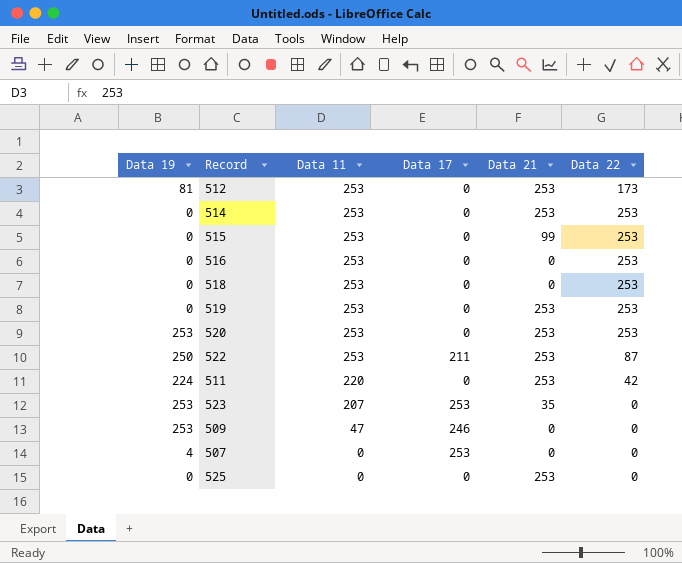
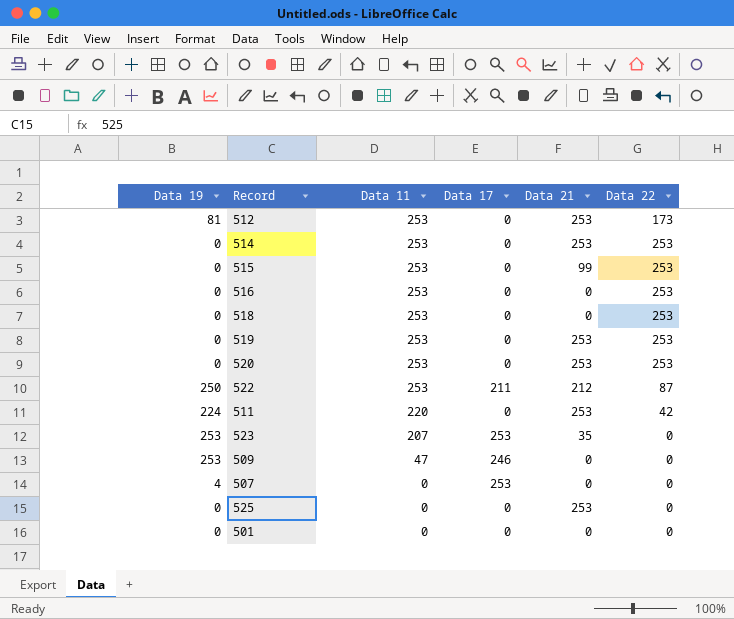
520 | Data 19: 253 -> 0
522 | Data 21: 253 -> 212
row 501: none -> 0 | 0 | 0 | 0 | 0

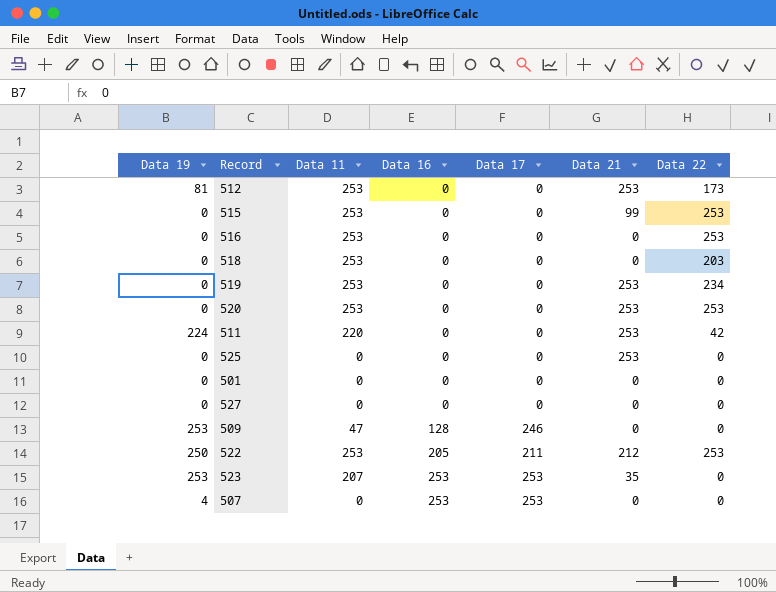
row order: Data 11 descending -> Data 16 ascending
column Data 16 | position: none -> 4
row 514: 0 | 253 | 0 | 253 | 253 -> none
518 | Data 22: 253 -> 203
519 | Data 22: 253 -> 234
row 527: none -> 0 | 0 | 0 | 0 | 0 | 0
522 | Data 22: 87 -> 253

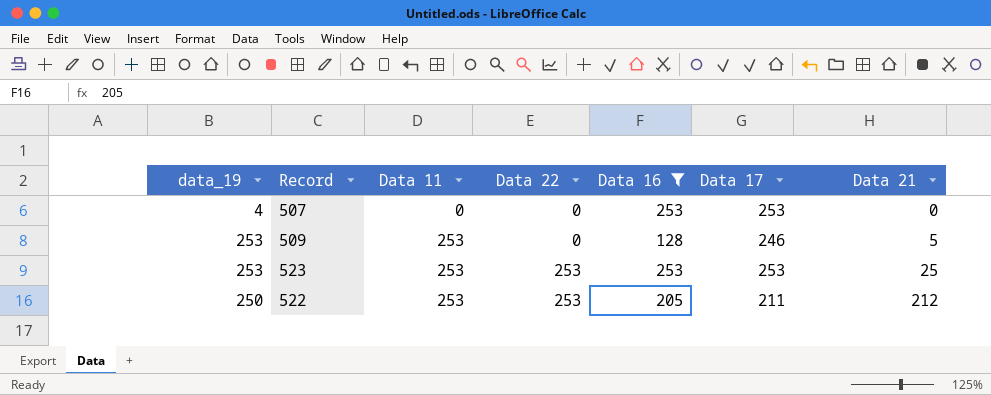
filter: none -> Data 16 != 0
row order: Data 16 ascending -> Data 11 ascending
column name: Data 19 -> data_19
column Data 22 | position: 7 -> 4
509 | Data 11: 47 -> 253
509 | Data 21: 0 -> 5
523 | Data 11: 207 -> 253
523 | Data 22: 0 -> 253
523 | Data 21: 35 -> 25

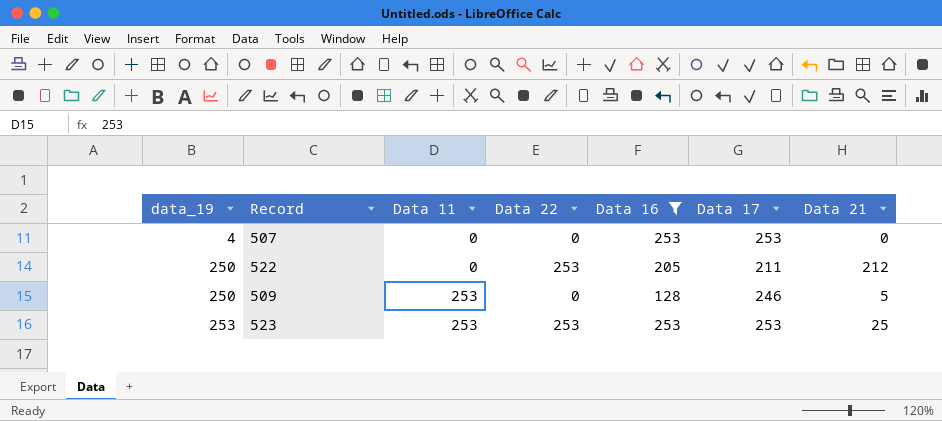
row order: Data 11 ascending -> data_19 ascending
522 | Data 11: 253 -> 0
509 | data_19: 253 -> 250

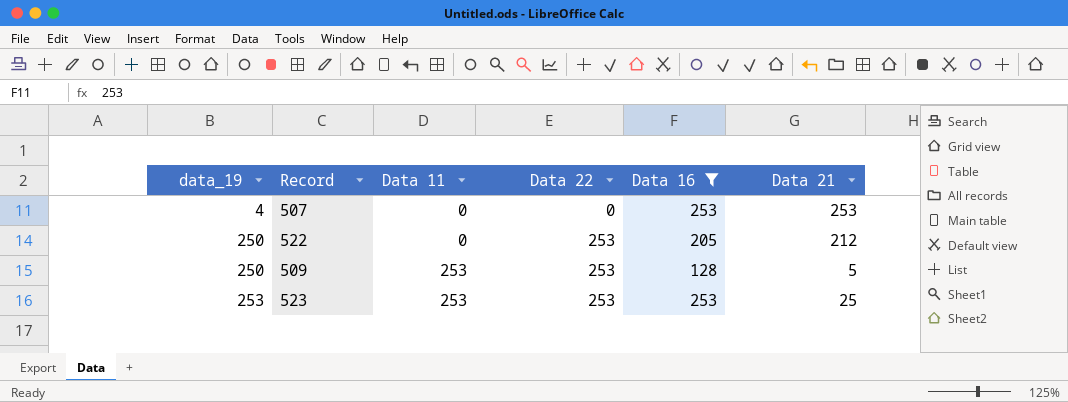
column Data 17 | position: 6 -> none
507 | Data 21: 0 -> 253
509 | Data 22: 0 -> 253

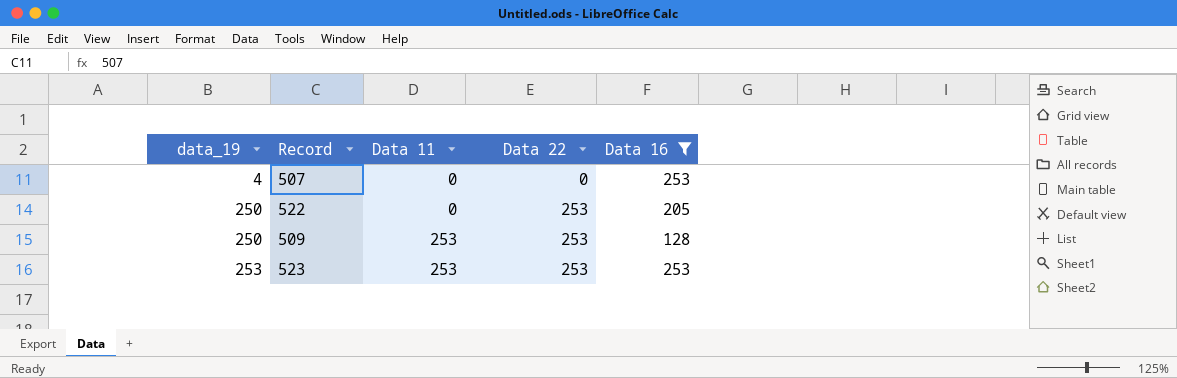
column Data 21 | position: 6 -> none

